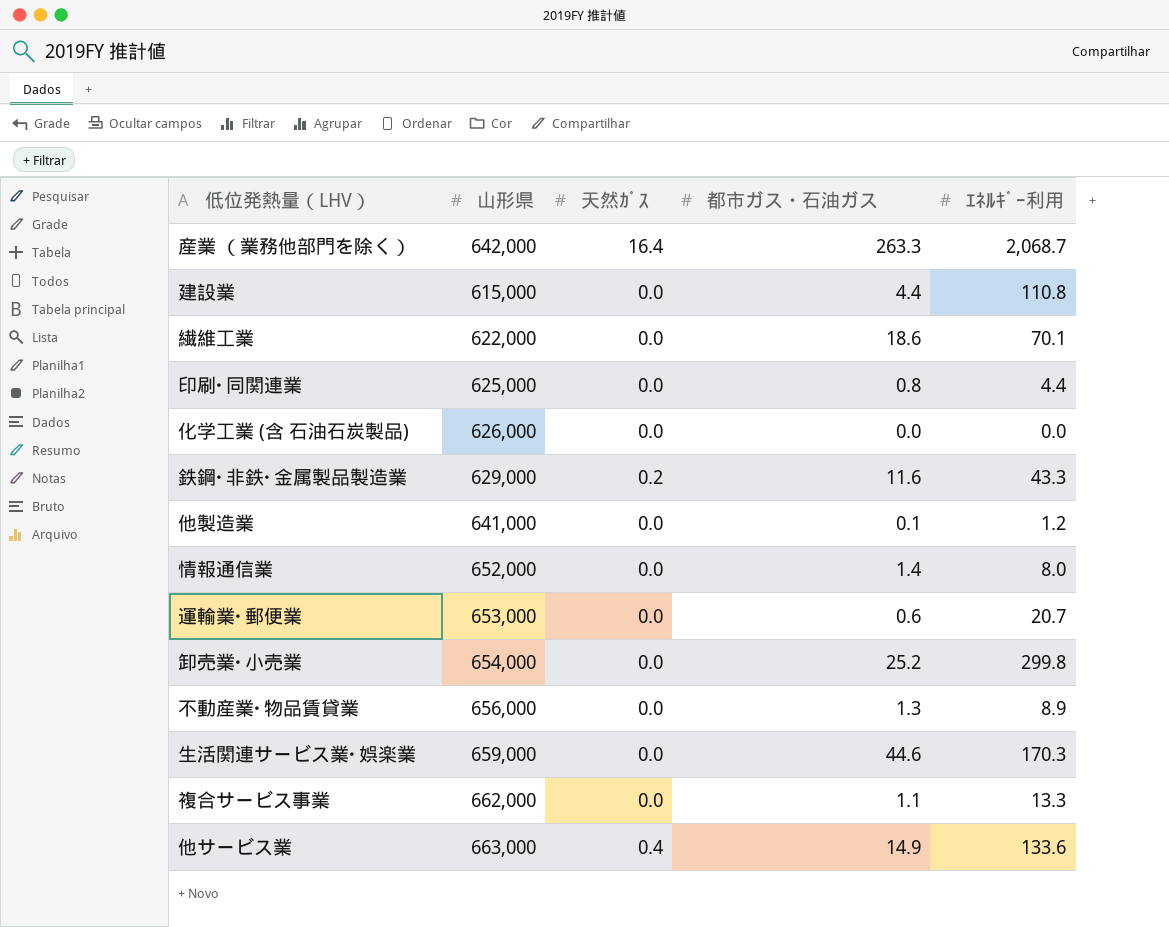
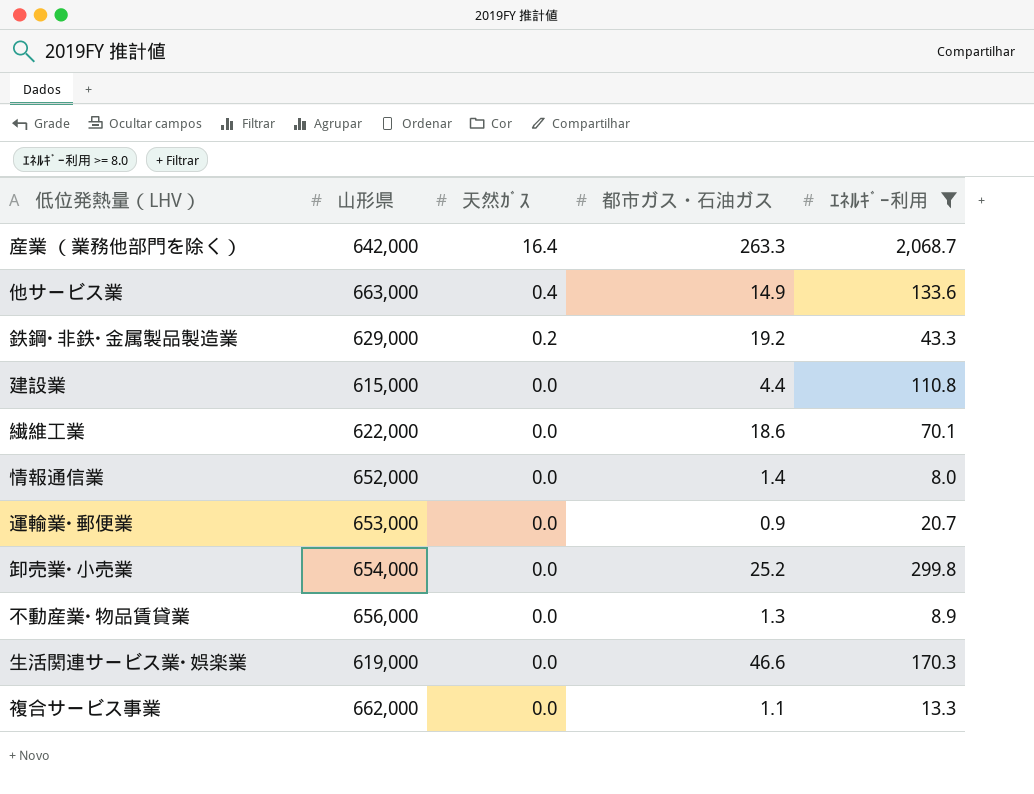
filter: none -> ｴﾈﾙｷﾞｰ利用 >= 8.0
row order: none -> 天然ｶﾞｽ descending
鉄鋼･非鉄･金属製品製造業 | 都市ガス・石油ガス: 11.6 -> 19.2
運輸業･郵便業 | 都市ガス・石油ガス: 0.6 -> 0.9
生活関連サービス業･娯楽業 | 山形県: 659,000 -> 619,000
生活関連サービス業･娯楽業 | 都市ガス・石油ガス: 44.6 -> 46.6

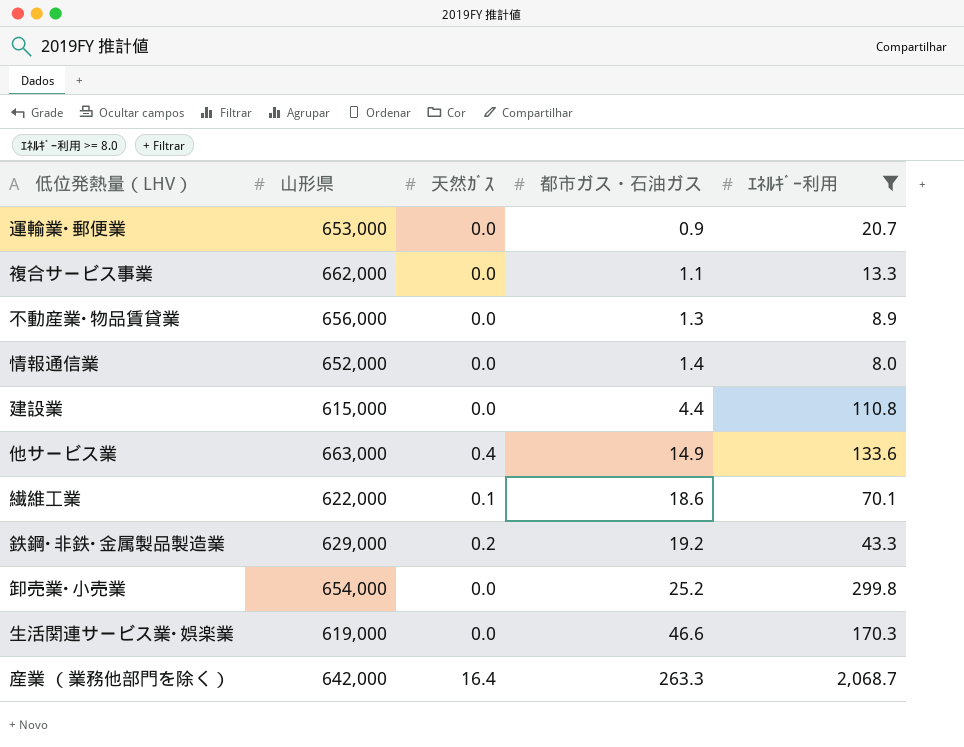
row order: 天然ｶﾞｽ descending -> 都市ガス・石油ガス ascending
繊維工業 | 天然ｶﾞｽ: 0.0 -> 0.1

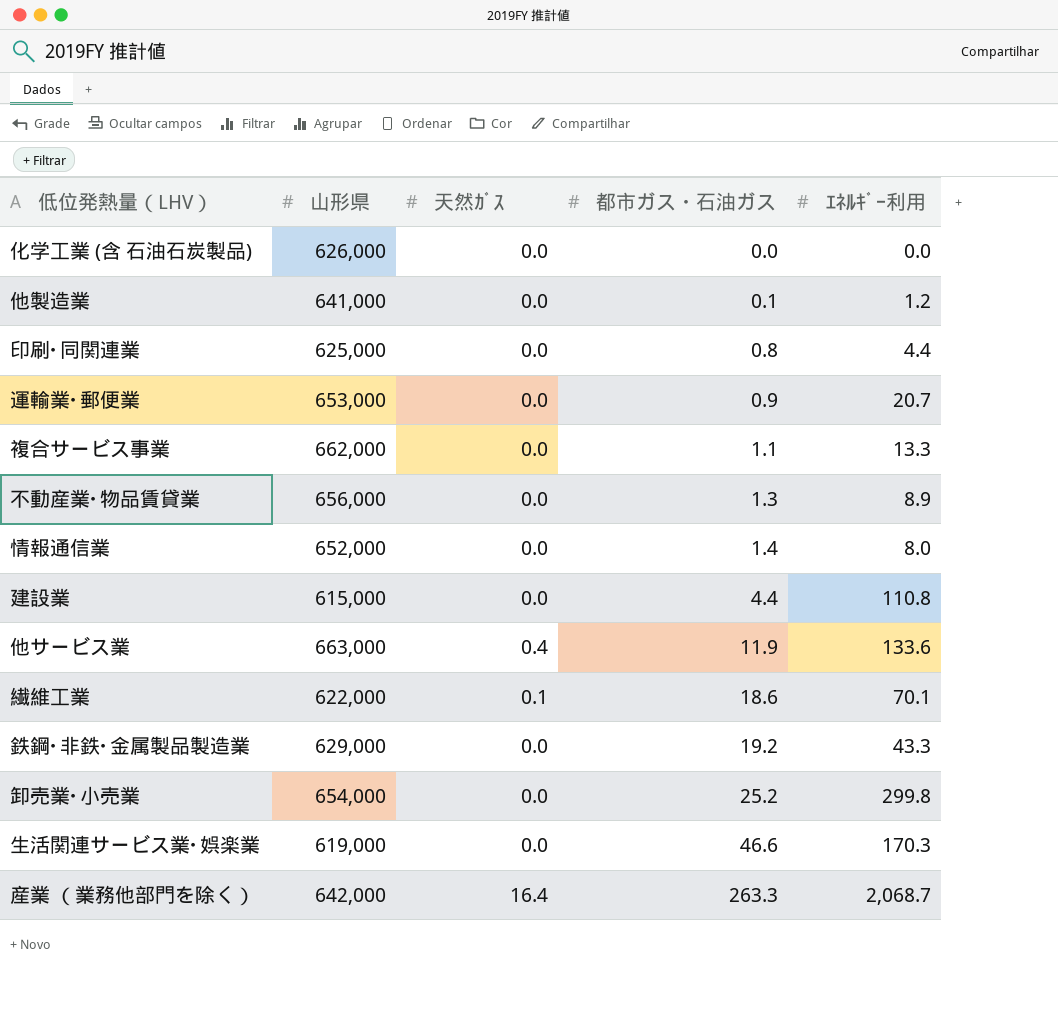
filter: ｴﾈﾙｷﾞｰ利用 >= 8.0 -> none
他サービス業 | 都市ガス・石油ガス: 14.9 -> 11.9
鉄鋼･非鉄･金属製品製造業 | 天然ｶﾞｽ: 0.2 -> 0.0

